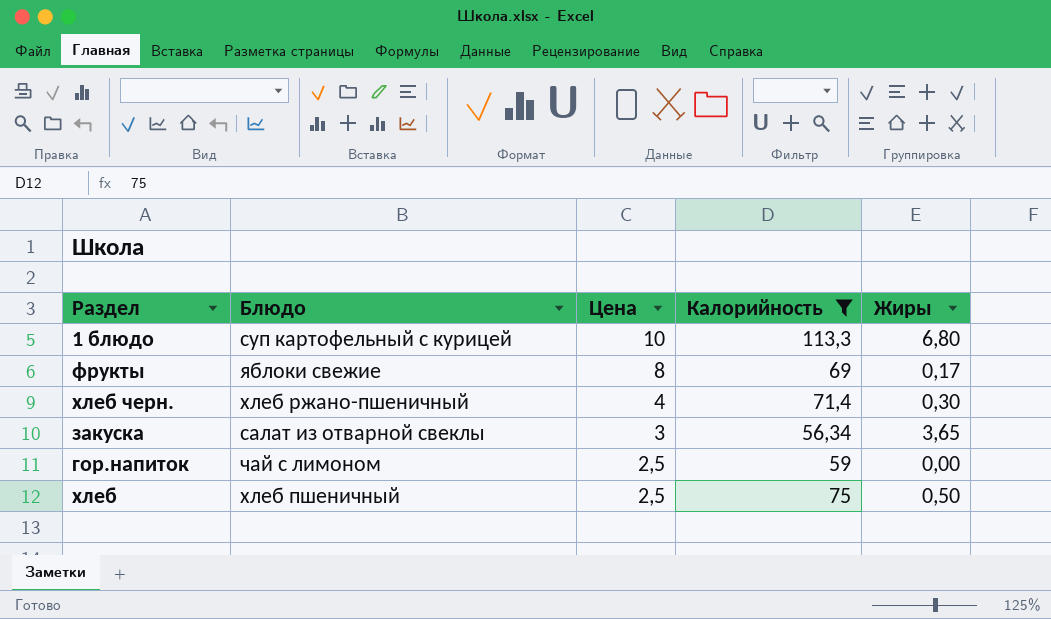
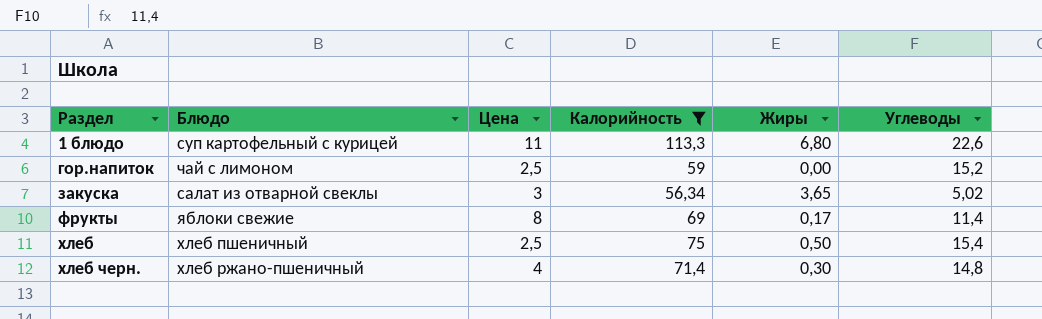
row order: Цена descending -> Раздел ascending
column Углеводы | position: none -> 6
1 блюдо | Цена: 10 -> 11

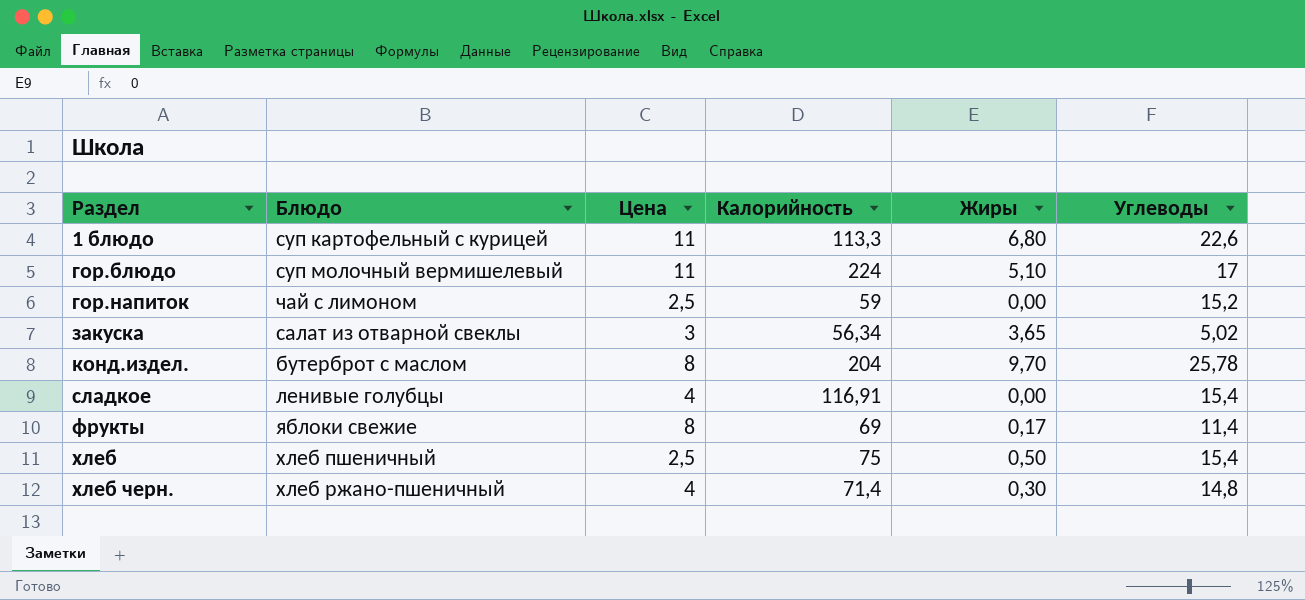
filter: Калорийность <= 113,3 -> none

